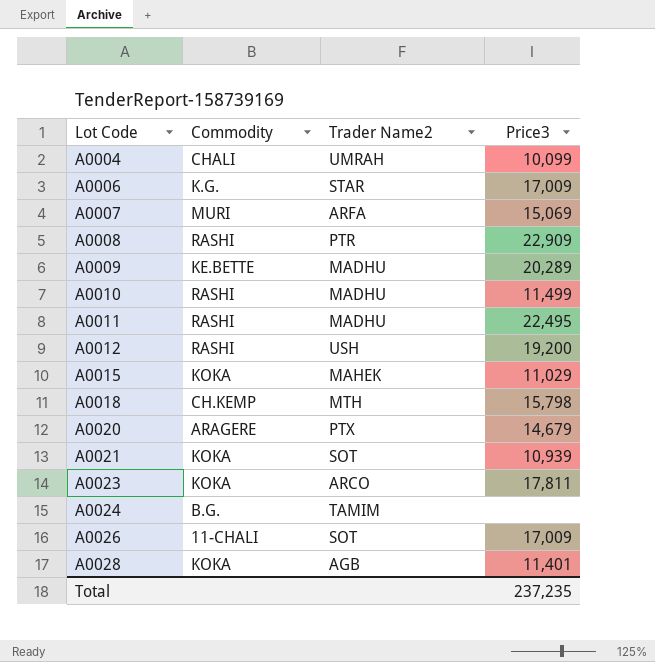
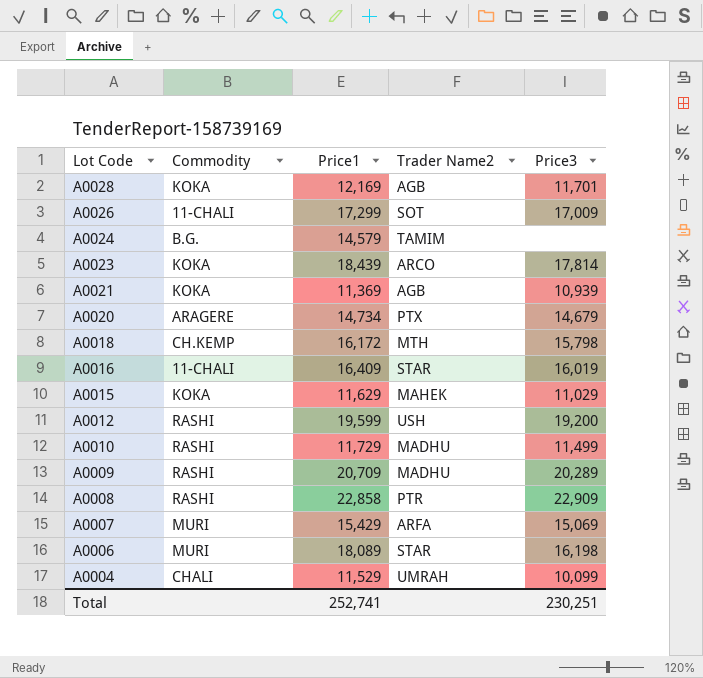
row order: Lot Code ascending -> Lot Code descending
column Price1 | position: none -> 3
row A0011: RASHI | MADHU | 22,495 -> none
A0028 | Price3: 11,401 -> 11,701
A0023 | Price3: 17,811 -> 17,814
A0021 | Trader Name2: SOT -> AGB
row A0016: none -> 11-CHALI | 16,409 | STAR | 16,019
A0009 | Commodity: KE.BETTE -> RASHI
A0006 | Commodity: K.G. -> MURI
A0006 | Price3: 17,009 -> 16,198
Total | Price3: 237,235 -> 230,251

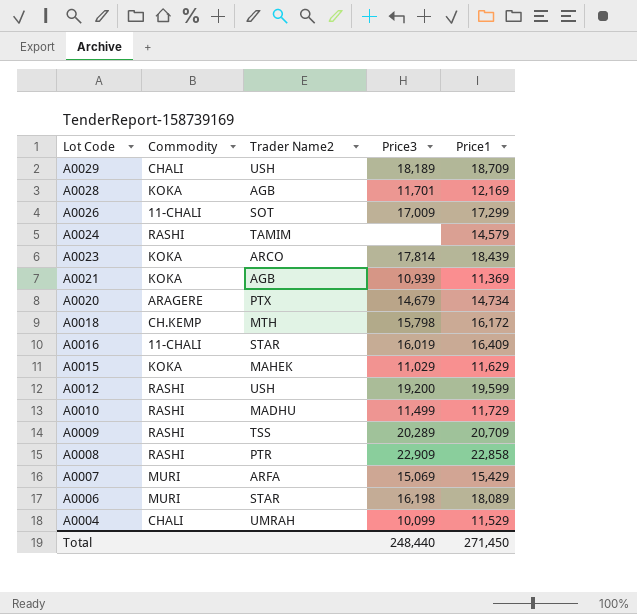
column Price1 | position: 3 -> 5
row A0029: none -> CHALI | USH | 18,189 | 18,709
A0024 | Commodity: B.G. -> RASHI
A0009 | Trader Name2: MADHU -> TSS
Total | Price3: 230,251 -> 248,440
Total | Price1: 252,741 -> 271,450

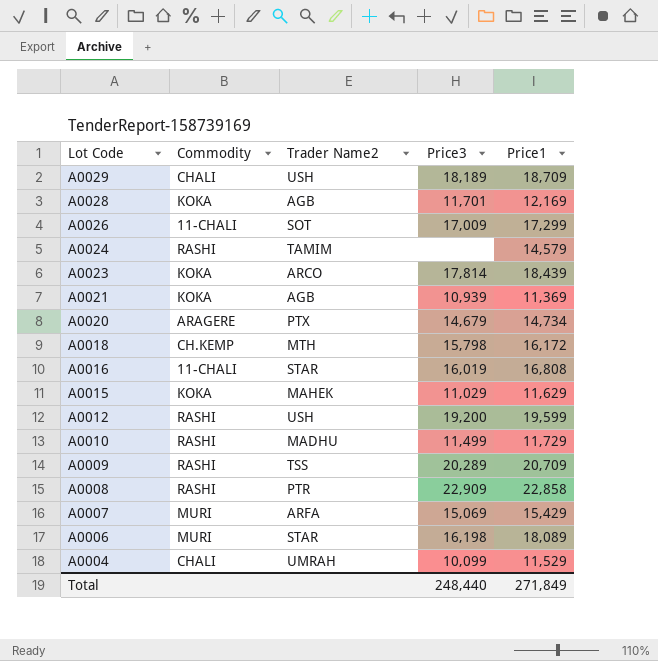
A0016 | Price1: 16,409 -> 16,808
Total | Price1: 271,450 -> 271,849

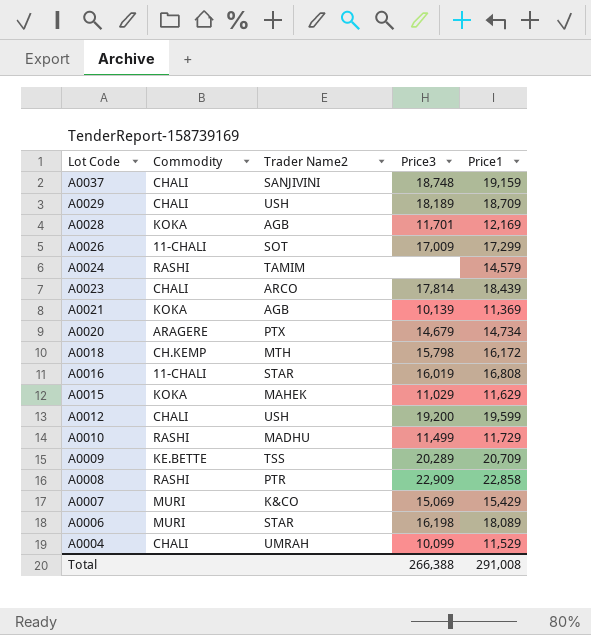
row A0037: none -> CHALI | SANJIVINI | 18,748 | 19,159
A0023 | Commodity: KOKA -> CHALI
A0021 | Price3: 10,939 -> 10,139
A0012 | Commodity: RASHI -> CHALI
A0009 | Commodity: RASHI -> KE.BETTE
A0007 | Trader Name2: ARFA -> K&CO
Total | Price3: 248,440 -> 266,388
Total | Price1: 271,849 -> 291,008

